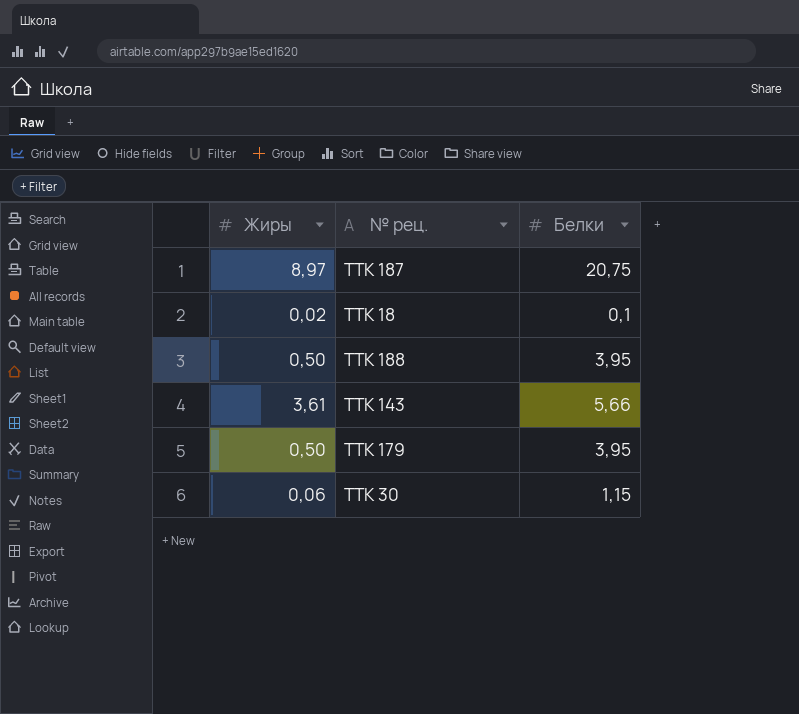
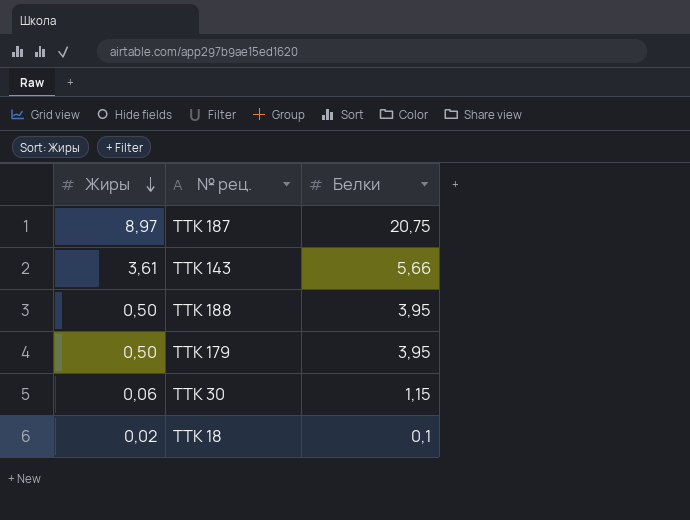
row order: none -> Жиры descending

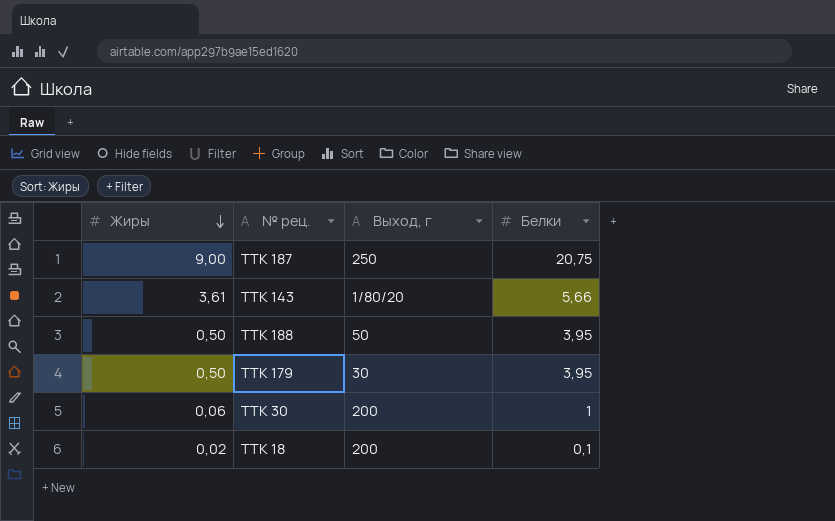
column Выход, г | position: none -> 3
ТТК 187 | Жиры: 8,97 -> 9,00
ТТК 30 | Белки: 1,15 -> 1

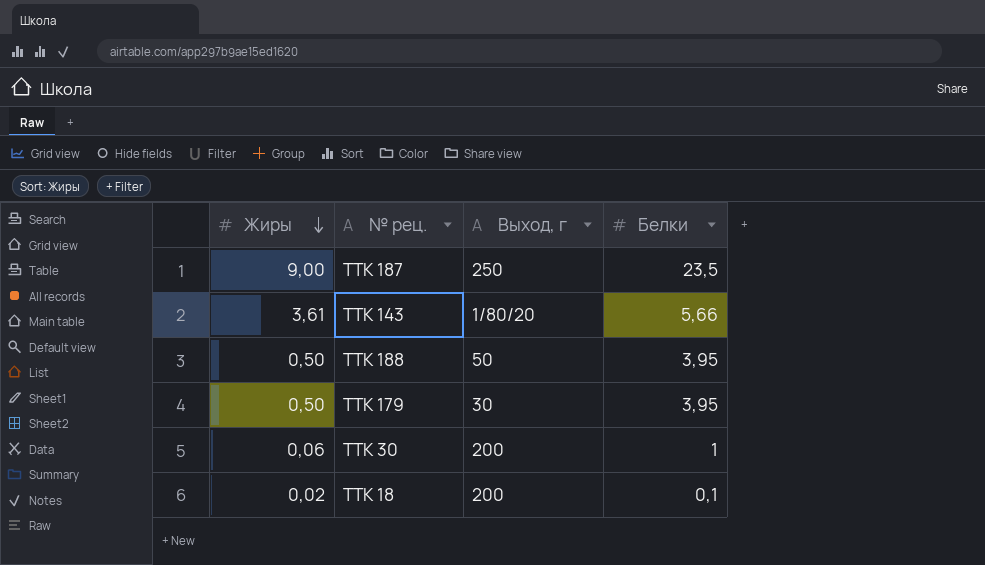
ТТК 187 | Белки: 20,75 -> 23,5

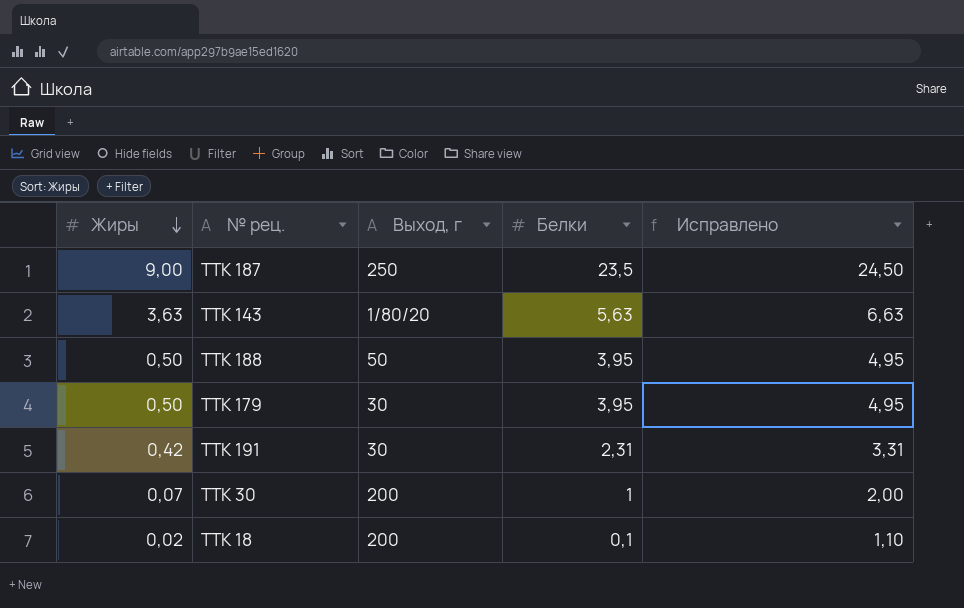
column Исправлено | formula: none -> [Белки] + 1
ТТК 143 | Жиры: 3,61 -> 3,63
ТТК 143 | Белки: 5,66 -> 5,63
row ТТК 191: none -> 0,42 | 30 | 2,31 | 3,31
ТТК 30 | Жиры: 0,06 -> 0,07

